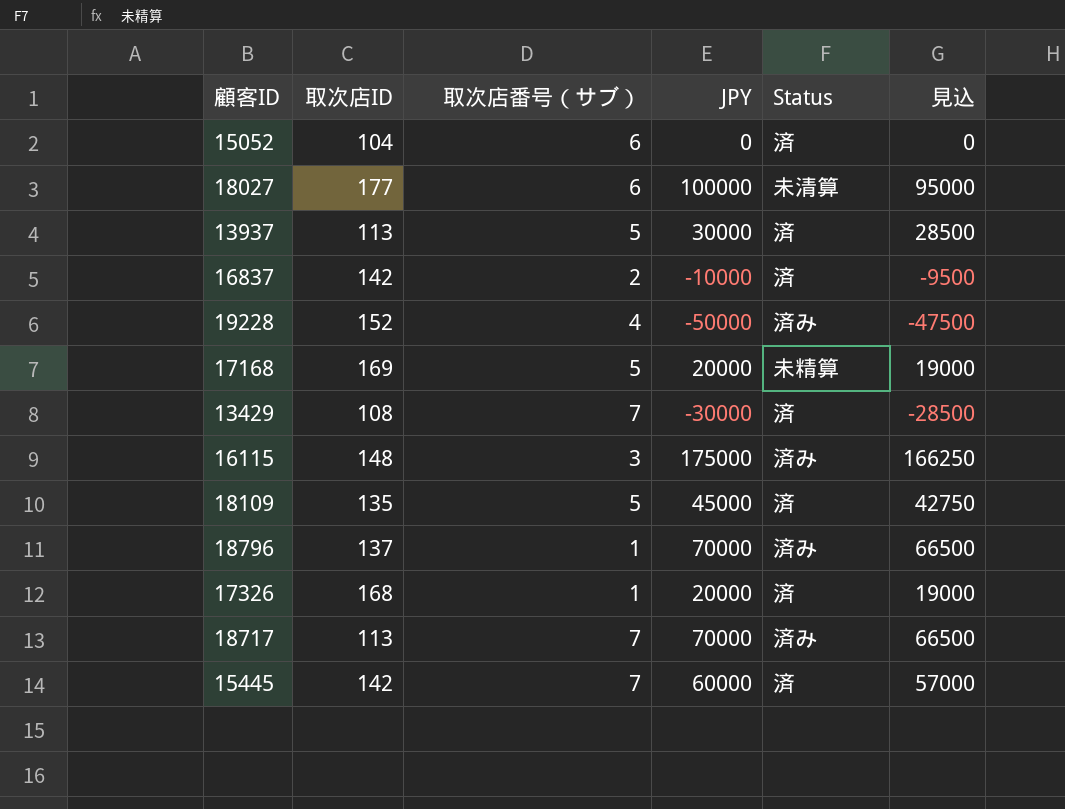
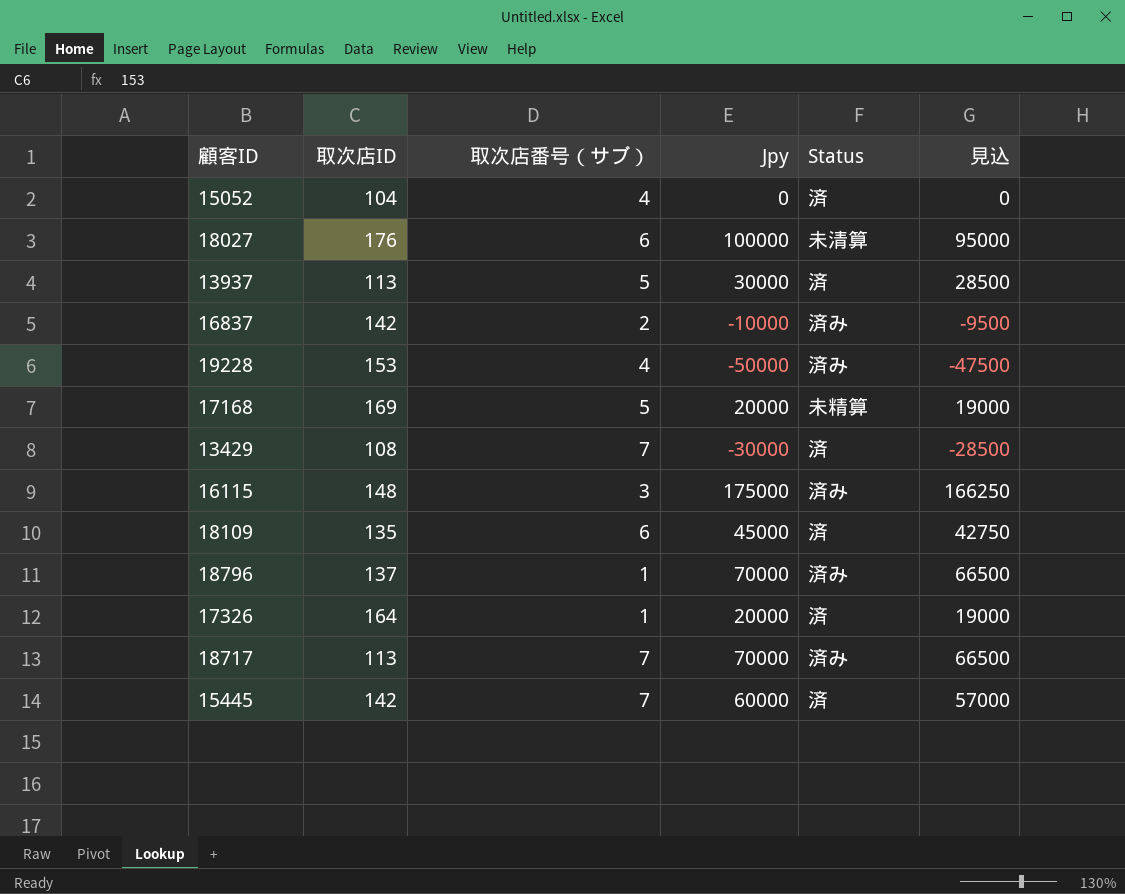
column name: JPY -> Jpy
15052 | 取次店番号（サブ）: 6 -> 4
18027 | 取次店ID: 177 -> 176
16837 | Status: 済 -> 済み
19228 | 取次店ID: 152 -> 153
18109 | 取次店番号（サブ）: 5 -> 6
17326 | 取次店ID: 168 -> 164

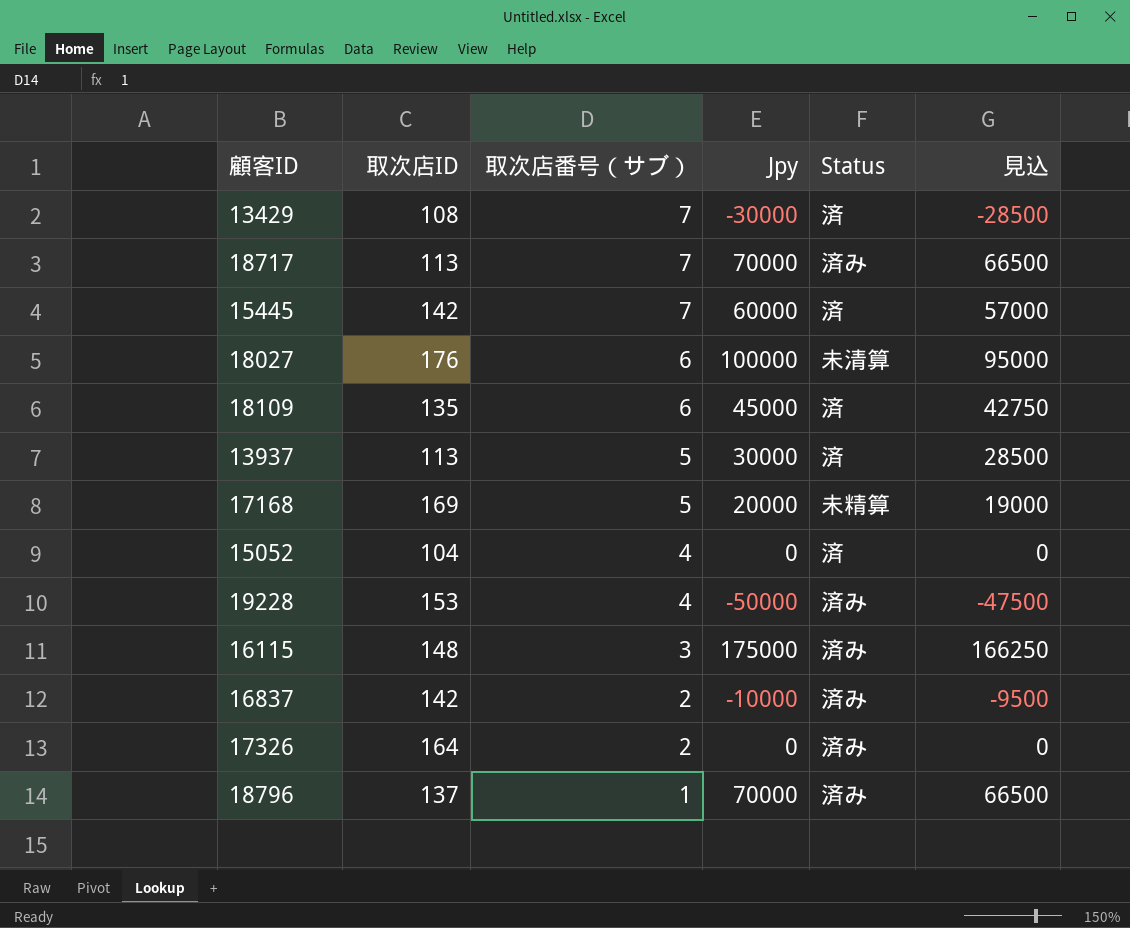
row order: none -> 取次店番号（サブ） descending
17326 | 取次店番号（サブ）: 1 -> 2
17326 | Jpy: 20000 -> 0
17326 | Status: 済 -> 済み
17326 | 見込: 19000 -> 0

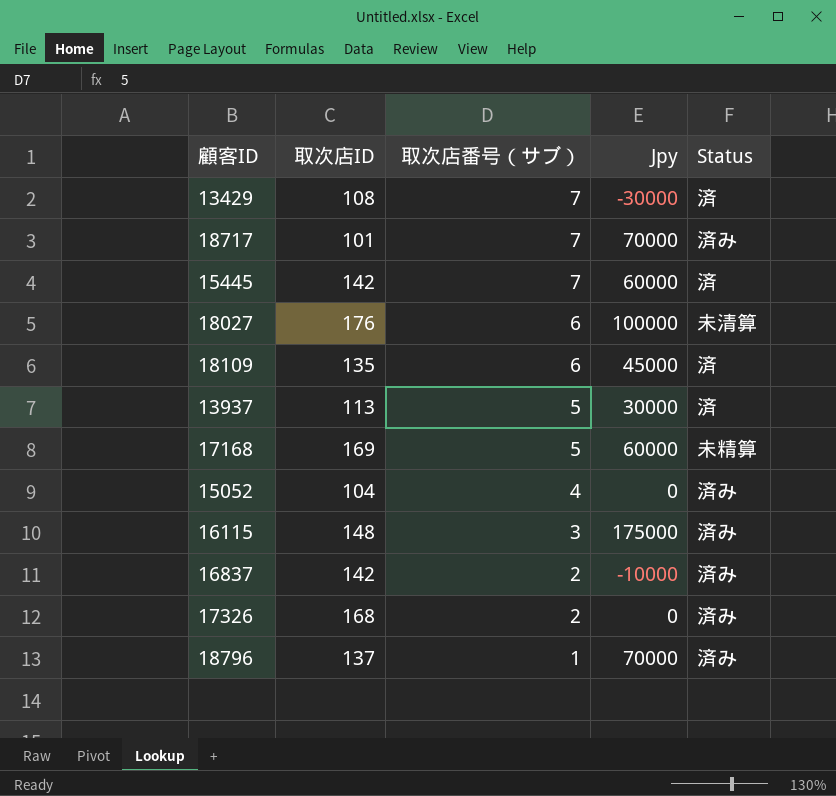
column 見込 | formula: [Jpy] * 0.95 -> none
row 19228: 153 | 4 | -50000 | 済み | -47500 -> none
18717 | 取次店ID: 113 -> 101
17168 | Jpy: 20000 -> 60000
15052 | Status: 済 -> 済み
17326 | 取次店ID: 164 -> 168

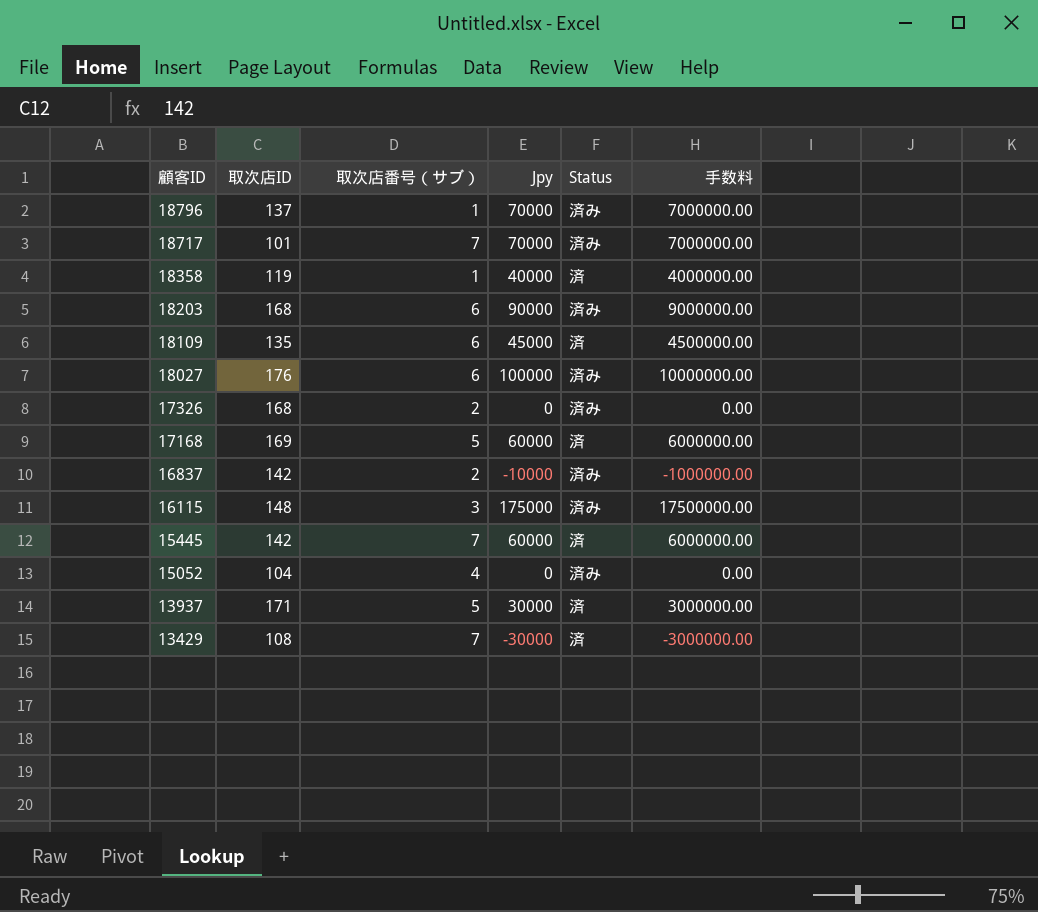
row order: 取次店番号（サブ） descending -> 顧客ID descending
column 手数料 | formula: none -> [Jpy] * 100
row 18358: none -> 119 | 1 | 40000 | 済 | 4000000.00
row 18203: none -> 168 | 6 | 90000 | 済み | 9000000.00
18027 | Status: 未清算 -> 済み
17168 | Status: 未精算 -> 済
13937 | 取次店ID: 113 -> 171

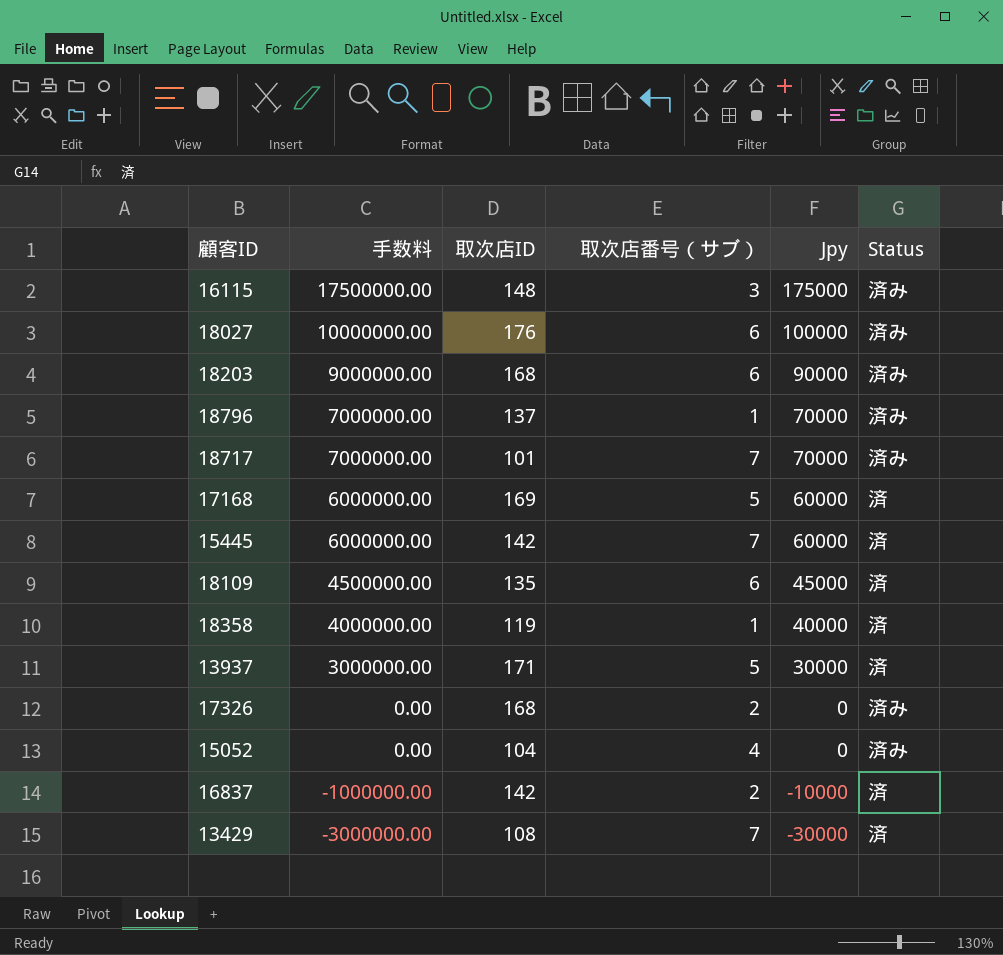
row order: 顧客ID descending -> 手数料 descending
column 手数料 | position: 6 -> 2
16837 | Status: 済み -> 済

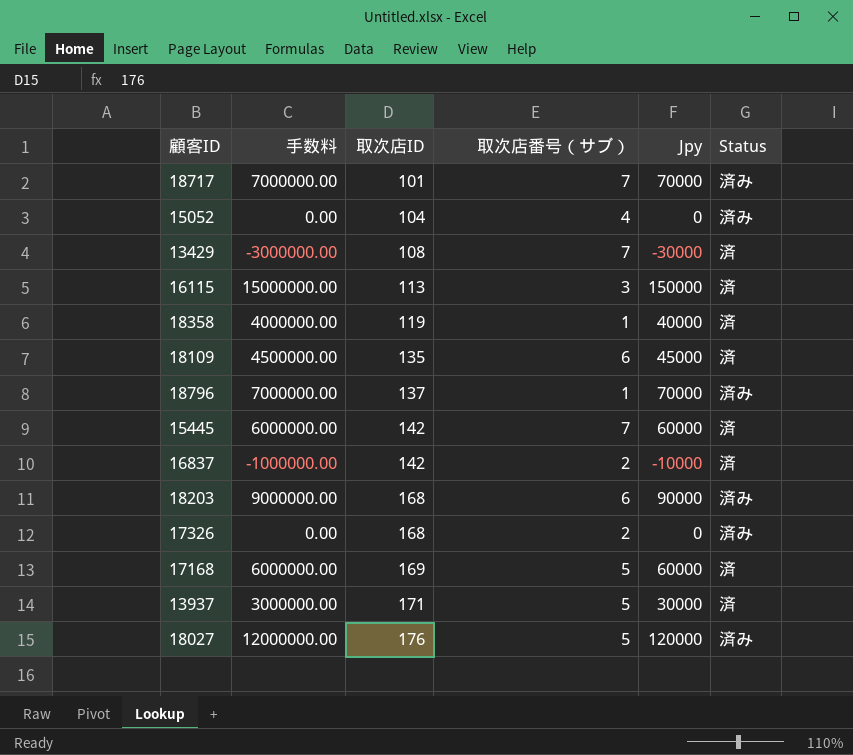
row order: 手数料 descending -> 取次店ID ascending
16115 | 手数料: 17500000.00 -> 15000000.00
16115 | 取次店ID: 148 -> 113
16115 | Jpy: 175000 -> 150000
16115 | Status: 済み -> 済
18027 | 手数料: 10000000.00 -> 12000000.00
18027 | 取次店番号（サブ）: 6 -> 5
18027 | Jpy: 100000 -> 120000

